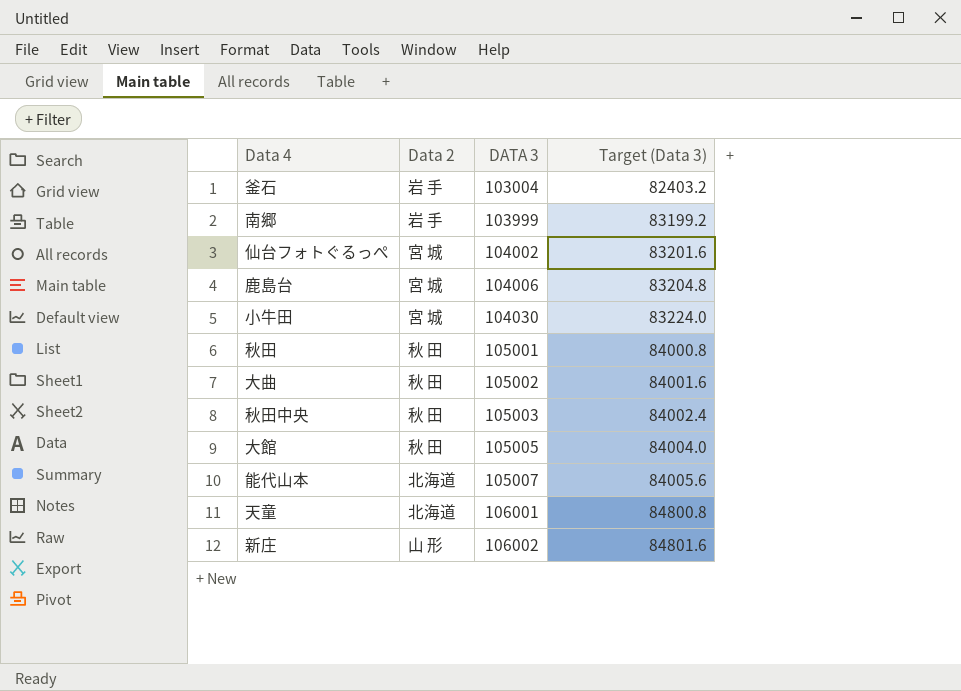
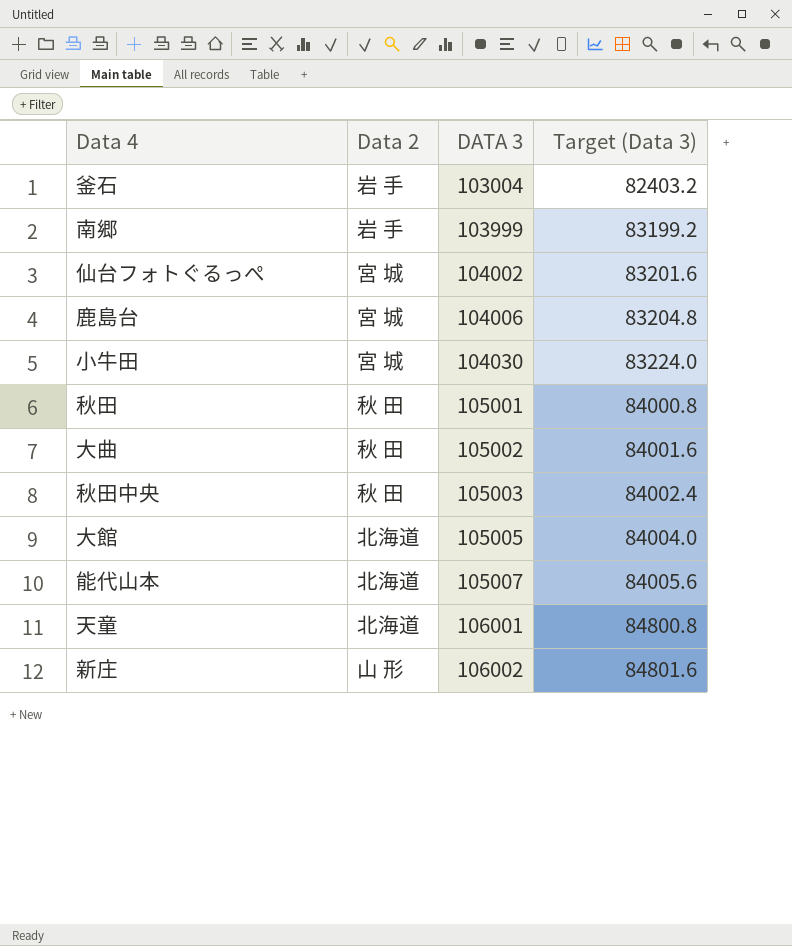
大館 | Data 2: 秋 田 -> 北海道

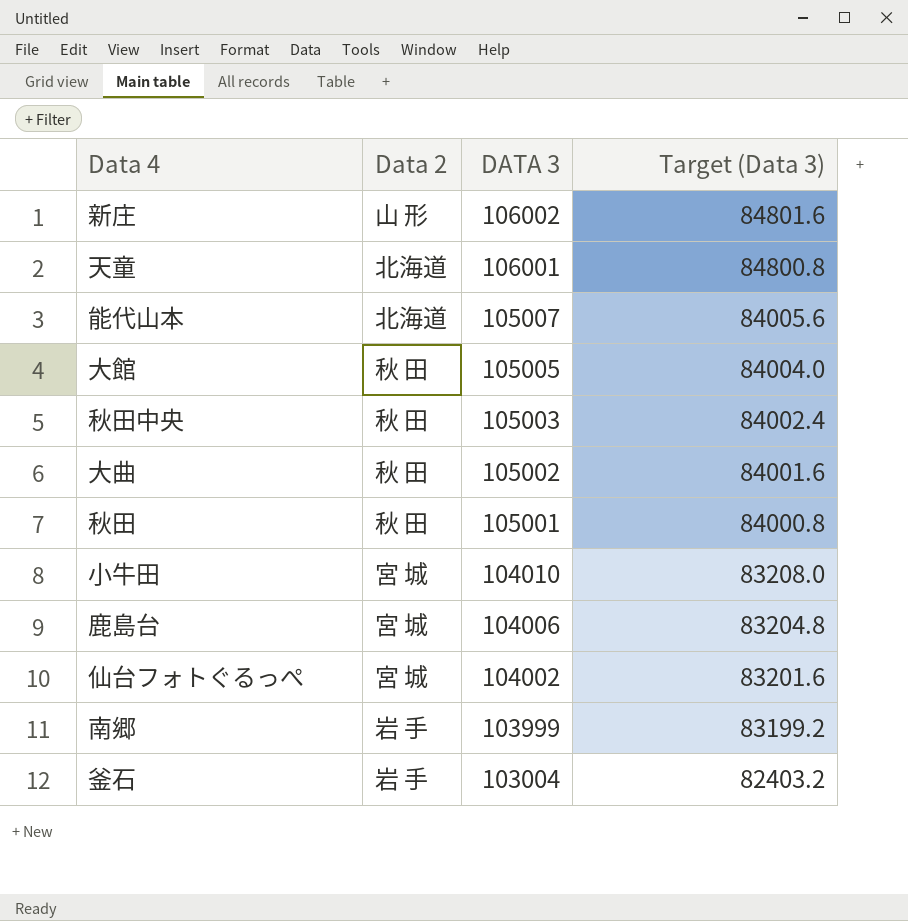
row order: DATA 3 ascending -> DATA 3 descending
大館 | Data 2: 北海道 -> 秋 田
小牛田 | DATA 3: 104030 -> 104010
小牛田 | Target (Data 3): 83224.0 -> 83208.0

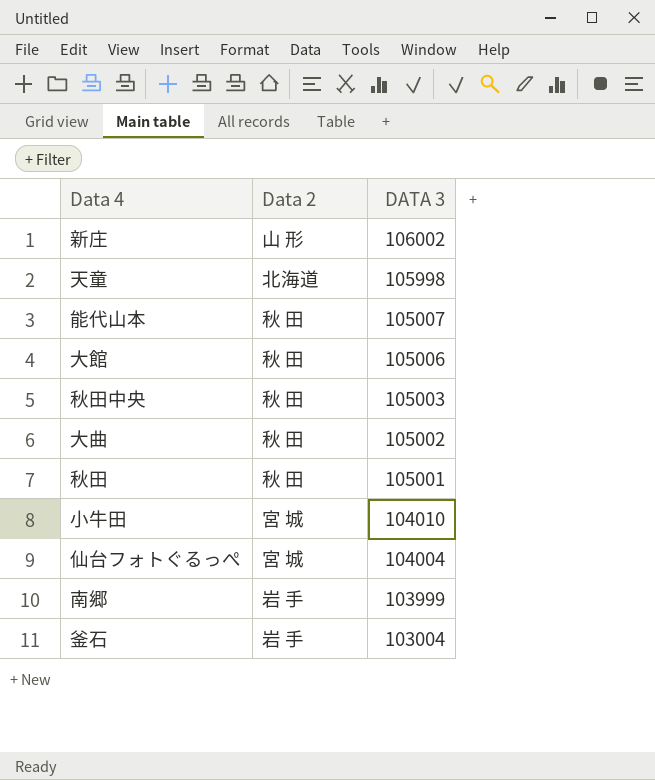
column Target (Data 3) | formula: [DATA 3] * 0.8 -> none
row 鹿島台: 宮 城 | 104006 | 83204.8 -> none
天童 | DATA 3: 106001 -> 105998
能代山本 | Data 2: 北海道 -> 秋 田
大館 | DATA 3: 105005 -> 105006
仙台フォトぐるっぺ | DATA 3: 104002 -> 104004

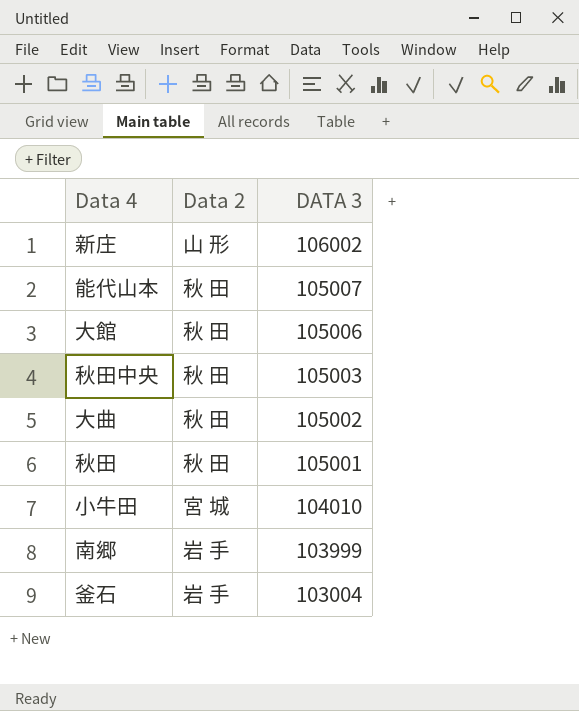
row 天童: 北海道 | 105998 -> none
row 仙台フォトぐるっぺ: 宮 城 | 104004 -> none

